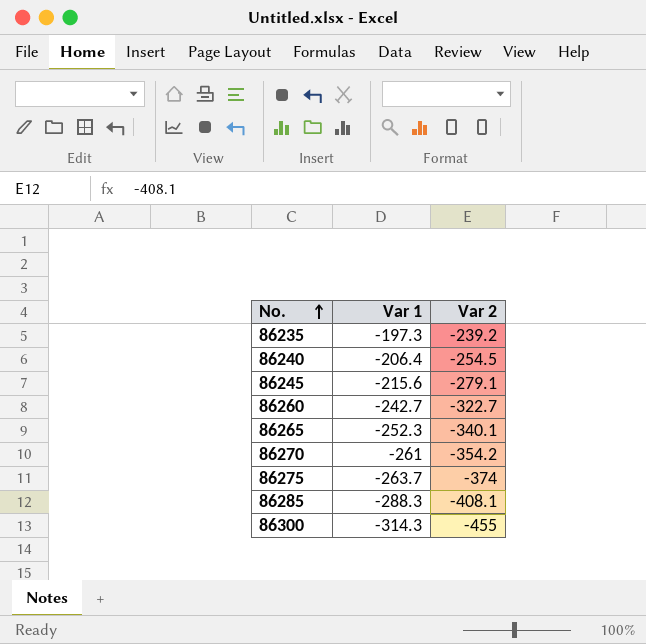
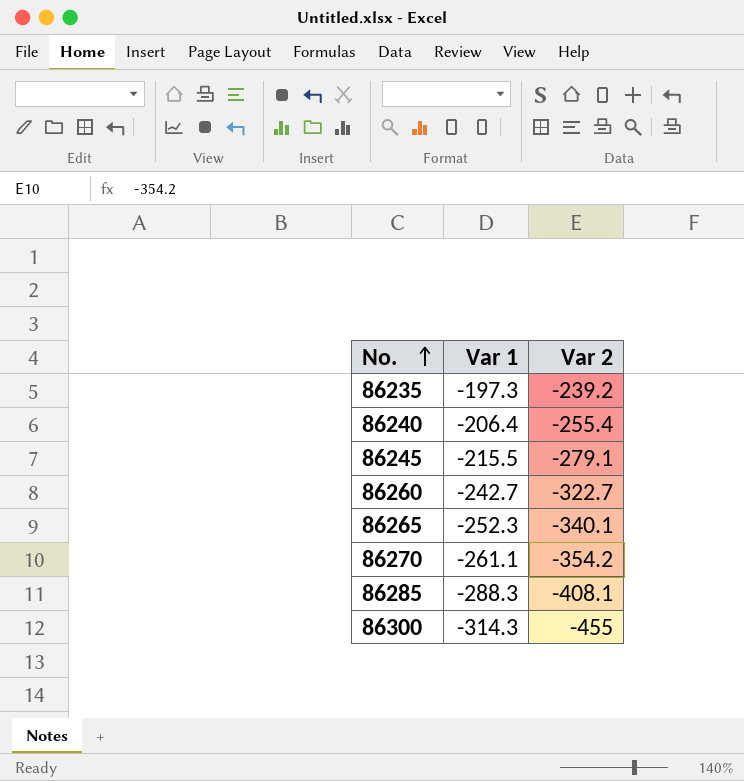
row 86275: -263.7 | -374 -> none
86240 | Var 2: -254.5 -> -255.4
86245 | Var 1: -215.6 -> -215.5
86270 | Var 1: -261 -> -261.1

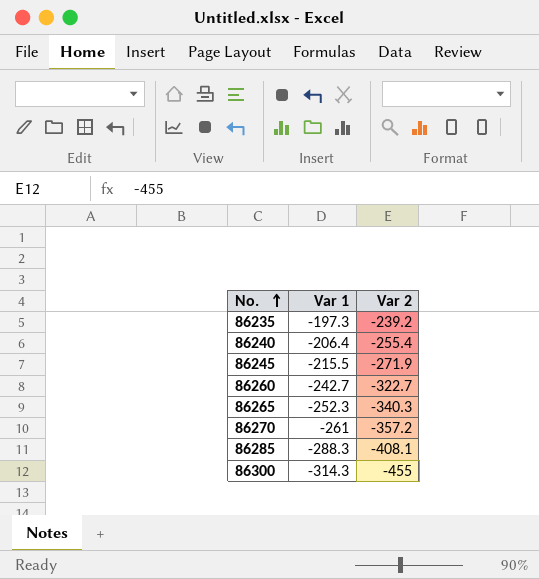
86245 | Var 2: -279.1 -> -271.9
86265 | Var 2: -340.1 -> -340.3
86270 | Var 1: -261.1 -> -261
86270 | Var 2: -354.2 -> -357.2

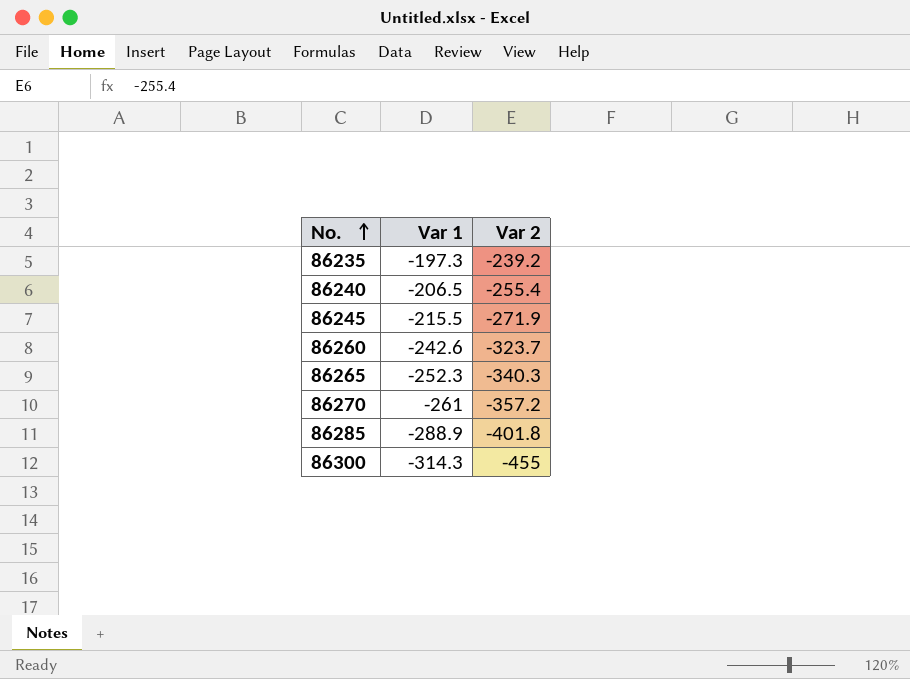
86240 | Var 1: -206.4 -> -206.5
86260 | Var 1: -242.7 -> -242.6
86260 | Var 2: -322.7 -> -323.7
86285 | Var 1: -288.3 -> -288.9
86285 | Var 2: -408.1 -> -401.8

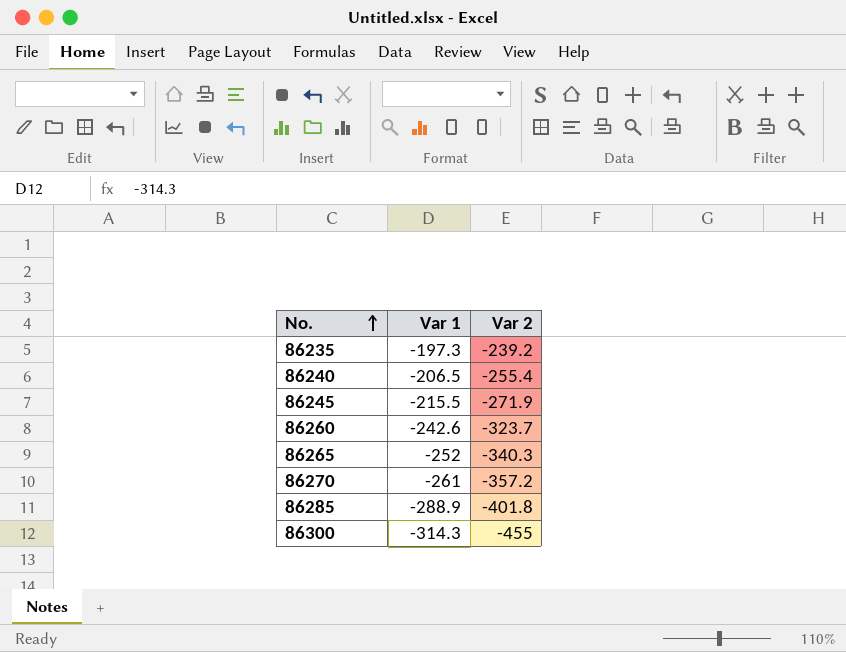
86265 | Var 1: -252.3 -> -252

